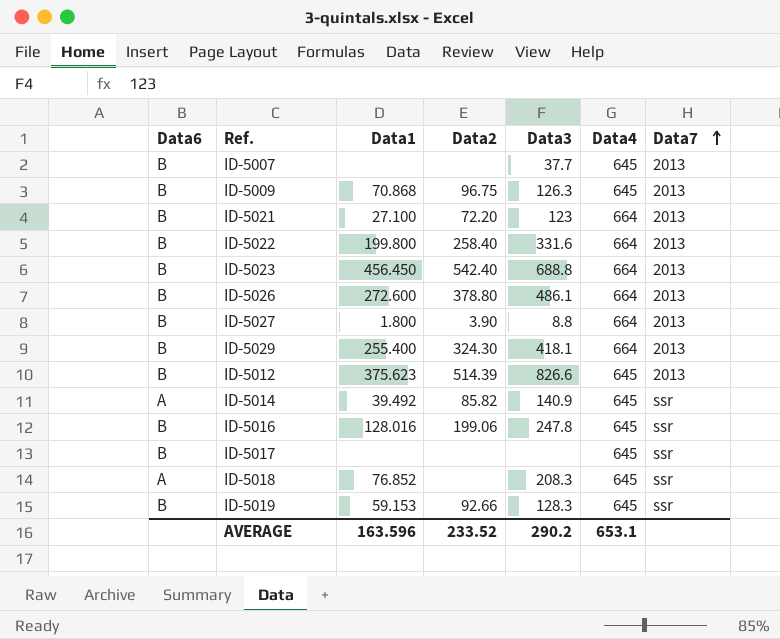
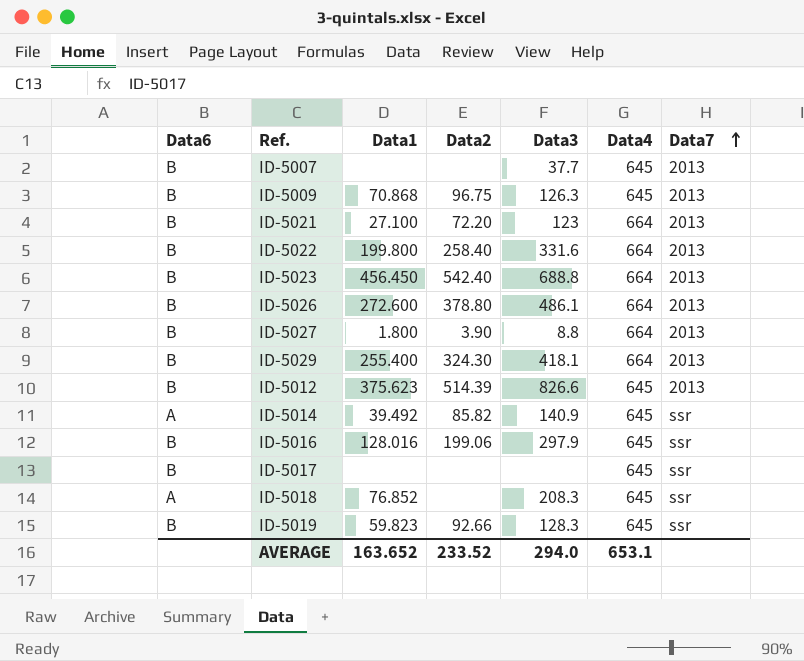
ID-5016 | Data3: 247.8 -> 297.9
ID-5019 | Data1: 59.153 -> 59.823
AVERAGE | Data1: 163.596 -> 163.652
AVERAGE | Data3: 290.2 -> 294.0

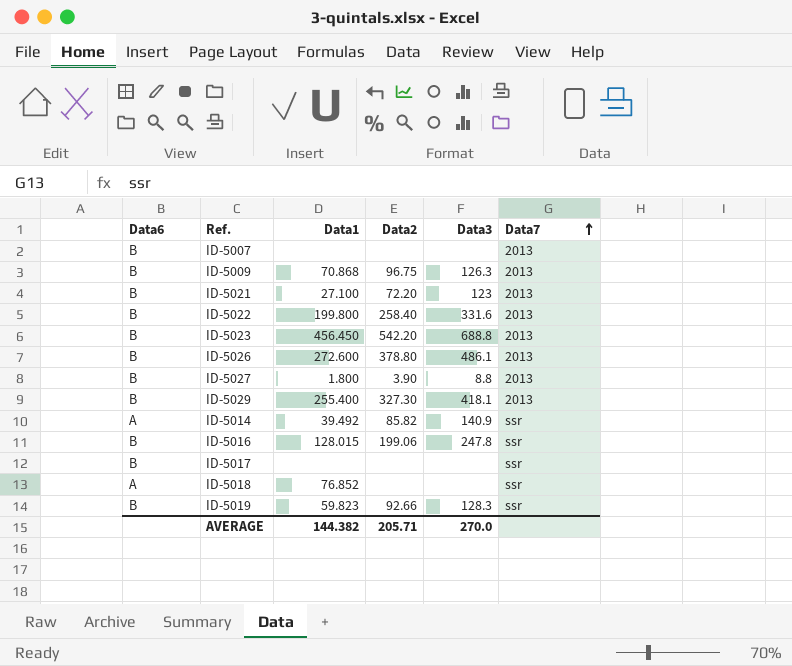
column Data4 | position: 6 -> none
row ID-5012: B | 375.623 | 514.39 | 826.6 | 645 | 2013 -> none
ID-5007 | Data3: 37.7 -> none
ID-5023 | Data2: 542.40 -> 542.20
ID-5029 | Data2: 324.30 -> 327.30
ID-5016 | Data1: 128.016 -> 128.015
ID-5016 | Data3: 297.9 -> 247.8
ID-5018 | Data3: 208.3 -> none
AVERAGE | Data1: 163.652 -> 144.382
AVERAGE | Data2: 233.52 -> 205.71
AVERAGE | Data3: 294.0 -> 270.0

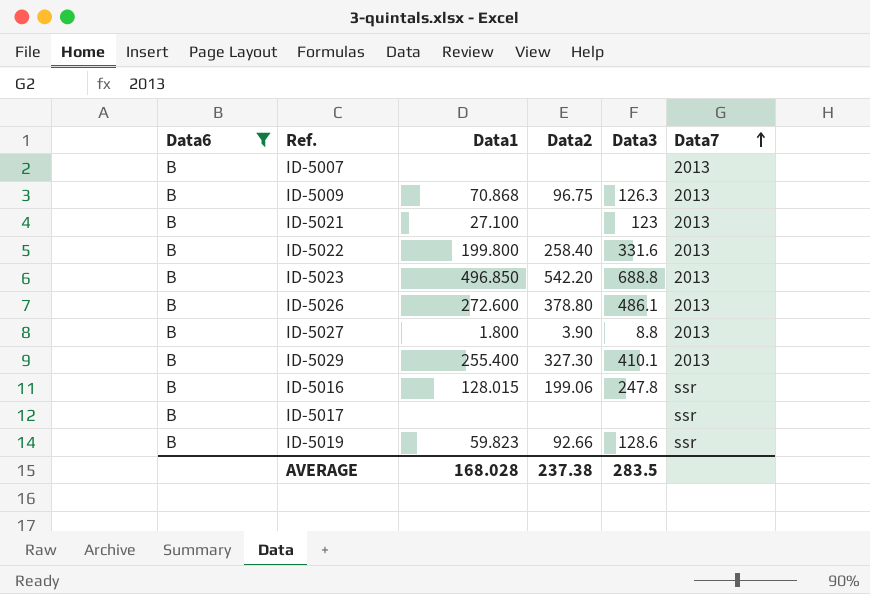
filter: none -> Data6 = B
ID-5021 | Data2: 72.20 -> none
ID-5023 | Data1: 456.450 -> 496.850
ID-5029 | Data3: 418.1 -> 410.1
ID-5019 | Data3: 128.3 -> 128.6
AVERAGE | Data1: 144.382 -> 168.028
AVERAGE | Data2: 205.71 -> 237.38
AVERAGE | Data3: 270.0 -> 283.5

